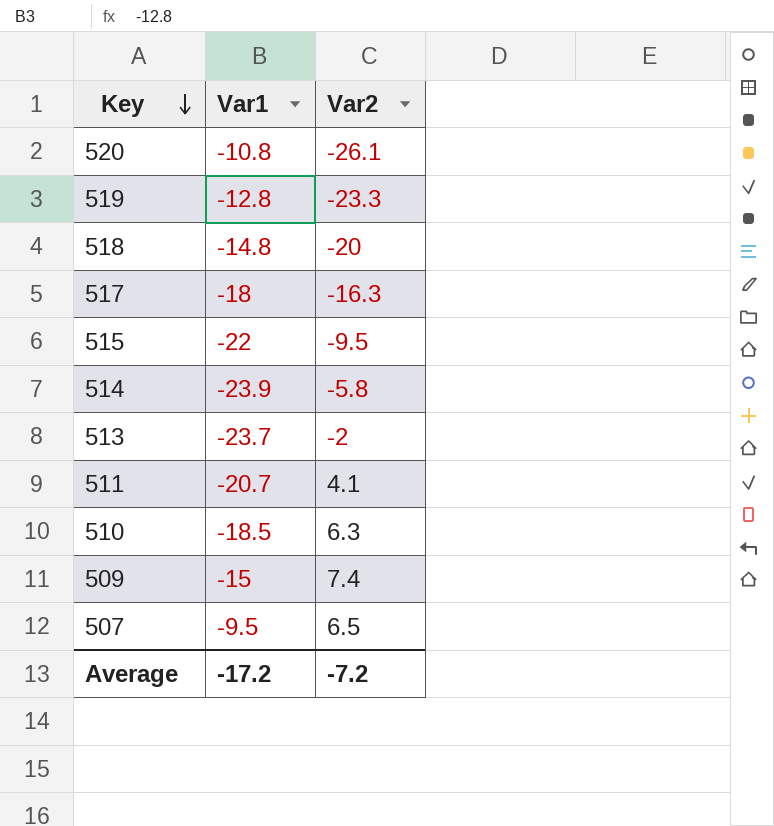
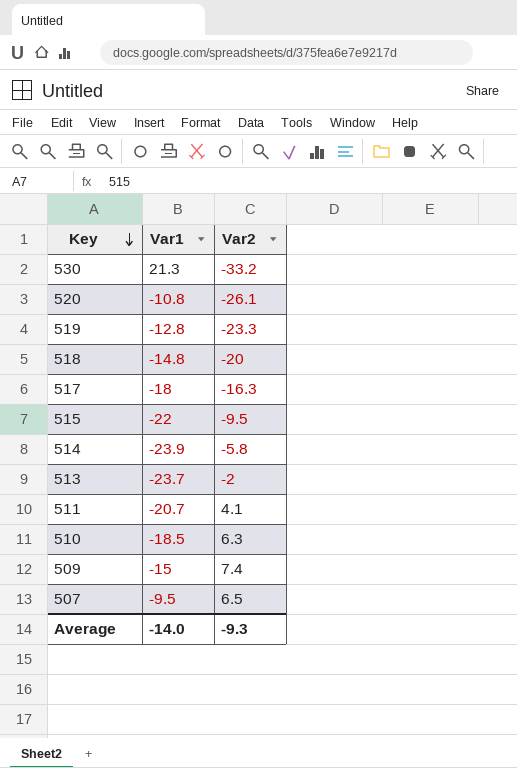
row 530: none -> 21.3 | -33.2
Average | Var1: -17.2 -> -14.0
Average | Var2: -7.2 -> -9.3

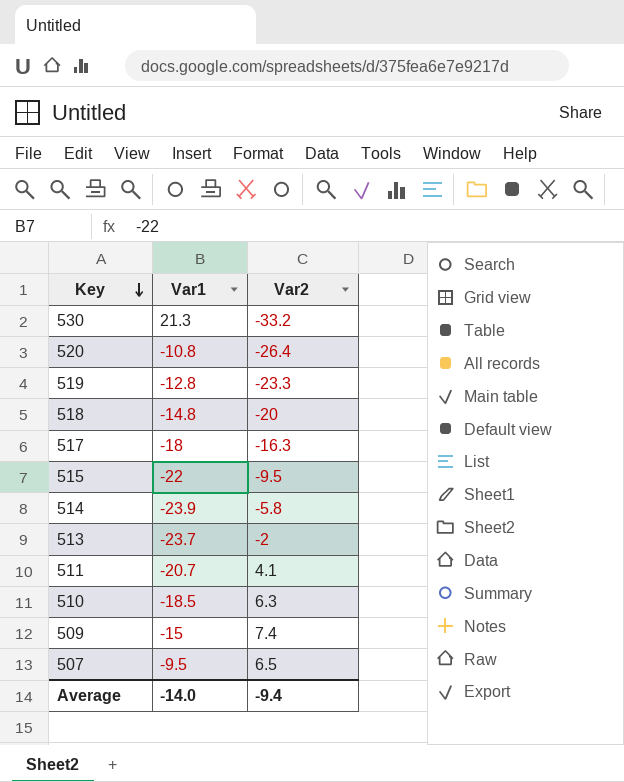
520 | Var2: -26.1 -> -26.4
Average | Var2: -9.3 -> -9.4

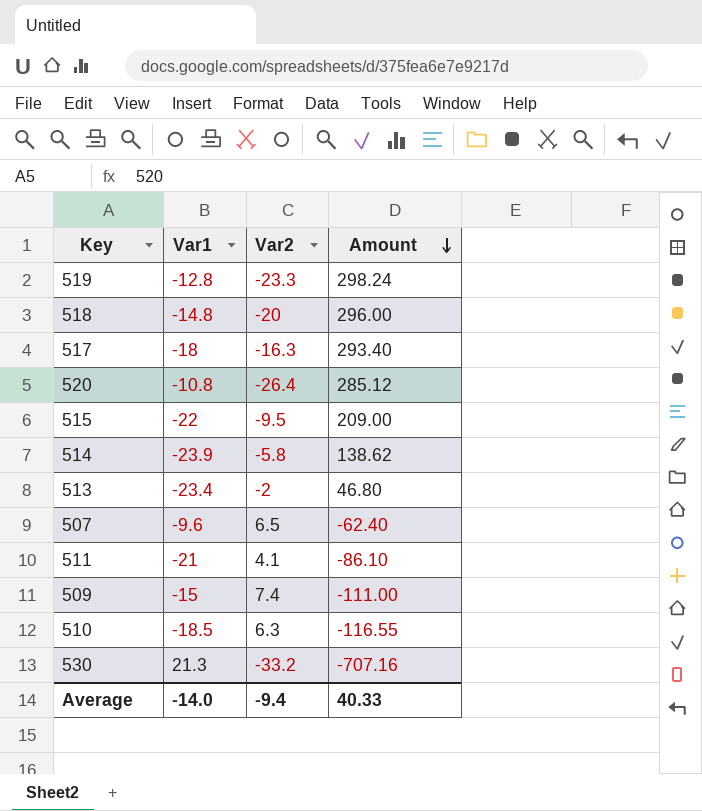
row order: Key descending -> Amount descending
column Amount | formula: none -> [Var1] * [Var2]
513 | Var1: -23.7 -> -23.4
507 | Var1: -9.5 -> -9.6
511 | Var1: -20.7 -> -21

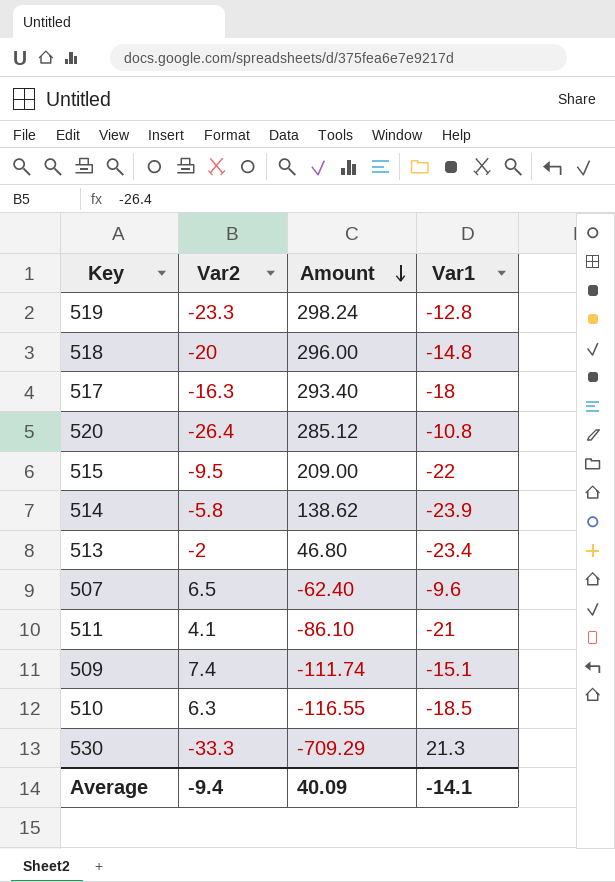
column Var1 | position: 2 -> 4
509 | Amount: -111.00 -> -111.74
509 | Var1: -15 -> -15.1
530 | Var2: -33.2 -> -33.3
530 | Amount: -707.16 -> -709.29
Average | Amount: 40.33 -> 40.09
Average | Var1: -14.0 -> -14.1

